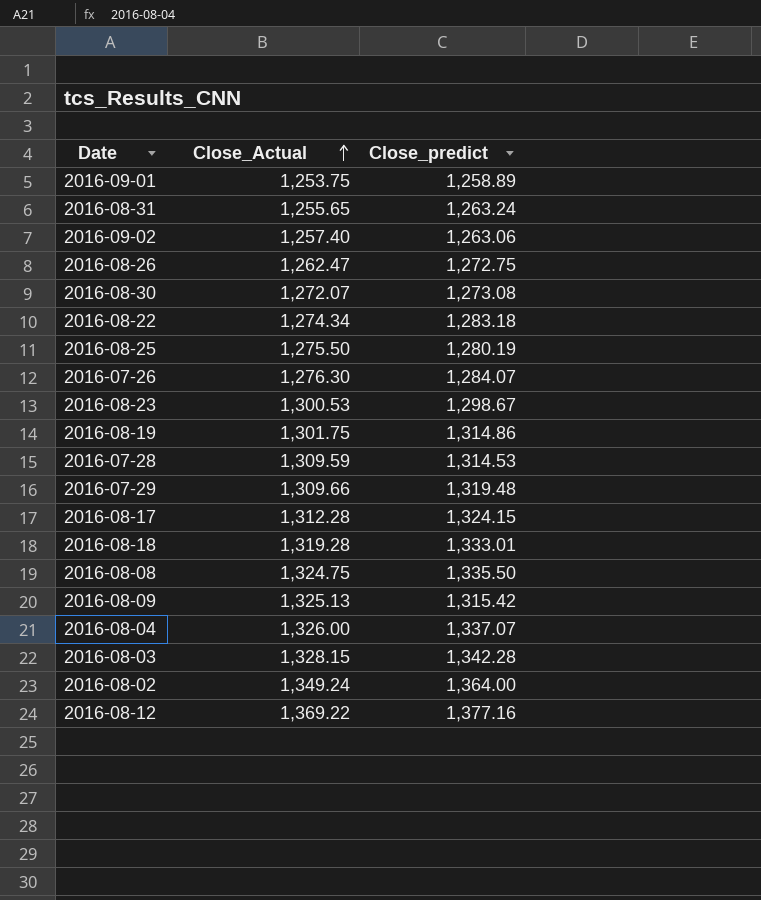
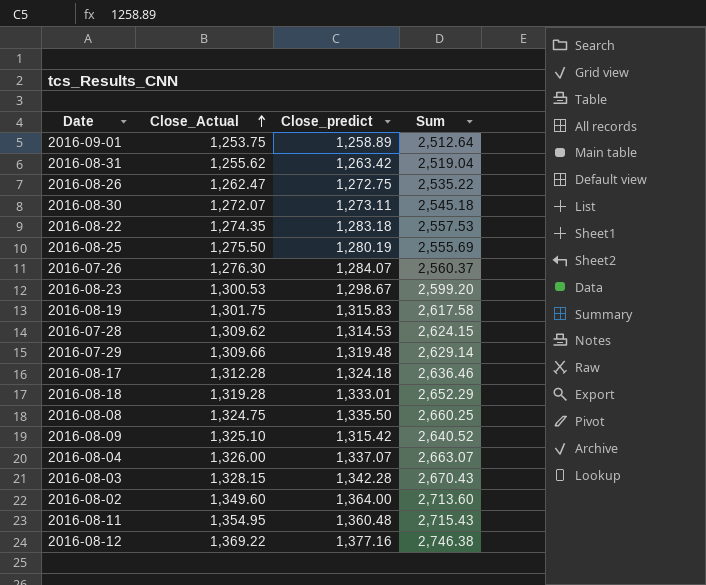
column Sum | formula: none -> [Close_Actual] + [Close_predict]
row 2016-09-02: 1,257.40 | 1,263.06 -> none
2016-08-31 | Close_Actual: 1,255.65 -> 1,255.62
2016-08-31 | Close_predict: 1,263.24 -> 1,263.42
2016-08-30 | Close_predict: 1,273.08 -> 1,273.11
2016-08-22 | Close_Actual: 1,274.34 -> 1,274.35
2016-08-19 | Close_predict: 1,314.86 -> 1,315.83
2016-07-28 | Close_Actual: 1,309.59 -> 1,309.62
2016-08-17 | Close_predict: 1,324.15 -> 1,324.18
2016-08-09 | Close_Actual: 1,325.13 -> 1,325.10
2016-08-02 | Close_Actual: 1,349.24 -> 1,349.60
row 2016-08-11: none -> 1,354.95 | 1,360.48 | 2,715.43

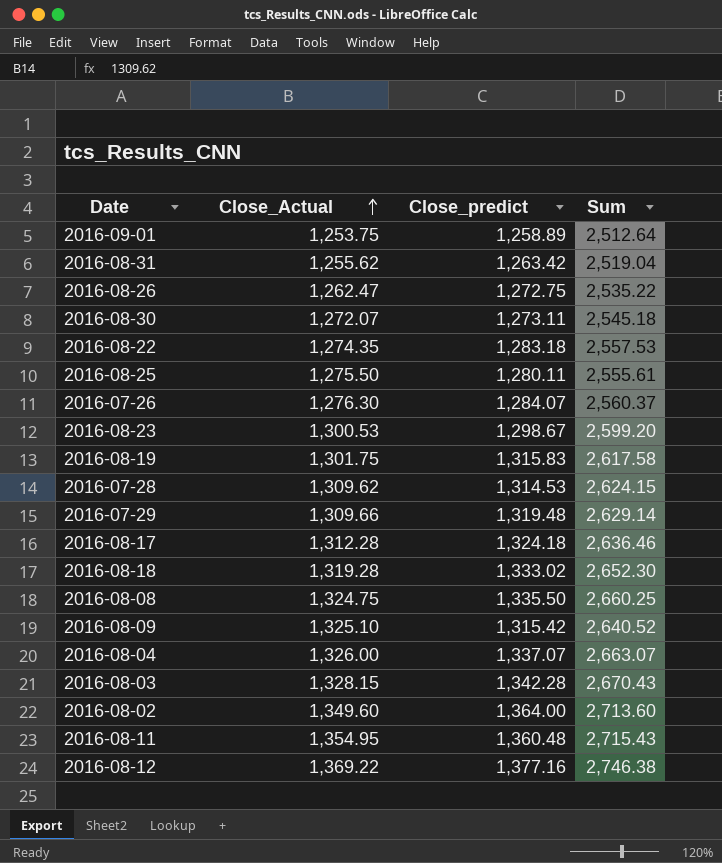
2016-08-25 | Close_predict: 1,280.19 -> 1,280.11
2016-08-25 | Sum: 2,555.69 -> 2,555.61
2016-08-18 | Close_predict: 1,333.01 -> 1,333.02
2016-08-18 | Sum: 2,652.29 -> 2,652.30

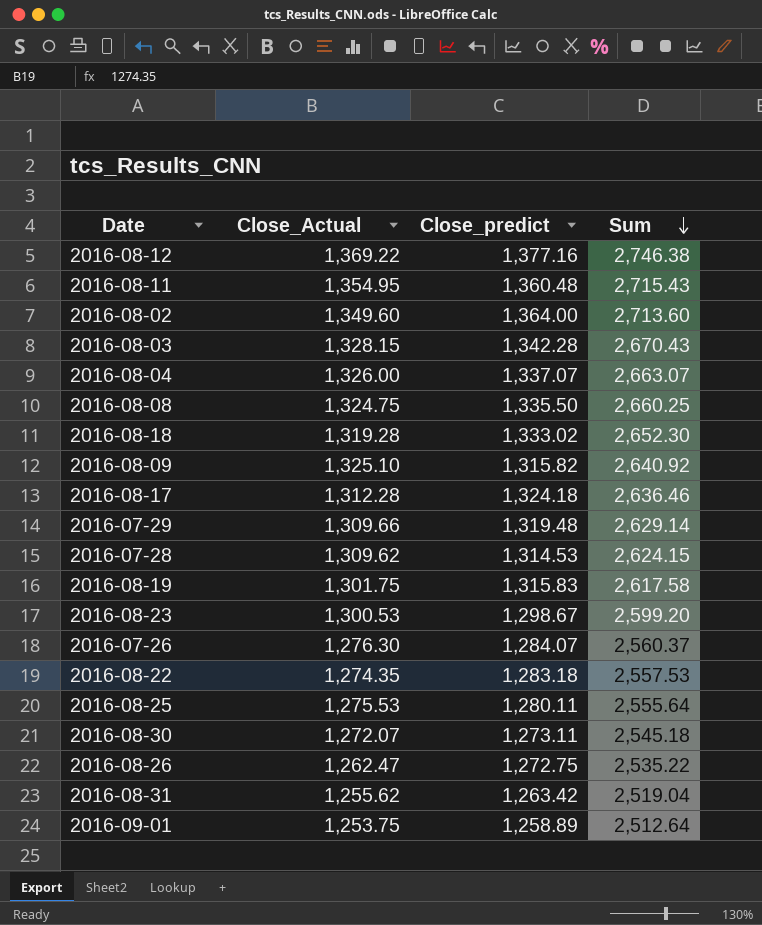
row order: Close_Actual ascending -> Sum descending
2016-08-09 | Close_predict: 1,315.42 -> 1,315.82
2016-08-09 | Sum: 2,640.52 -> 2,640.92
2016-08-25 | Close_Actual: 1,275.50 -> 1,275.53
2016-08-25 | Sum: 2,555.61 -> 2,555.64

